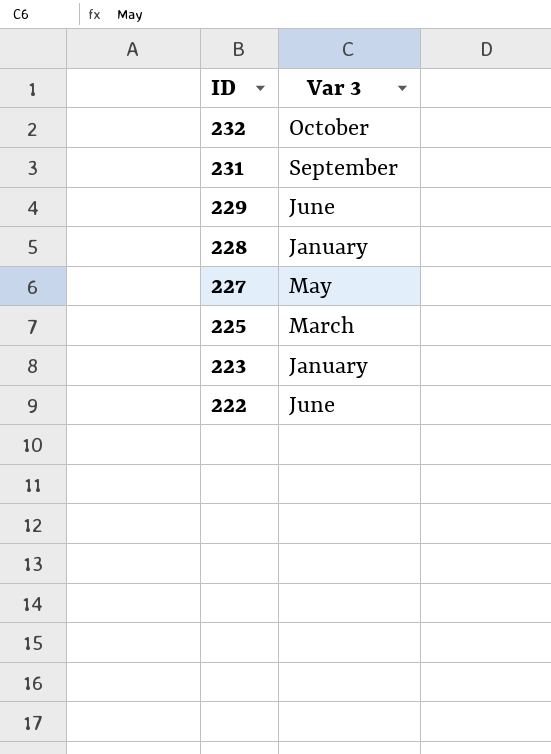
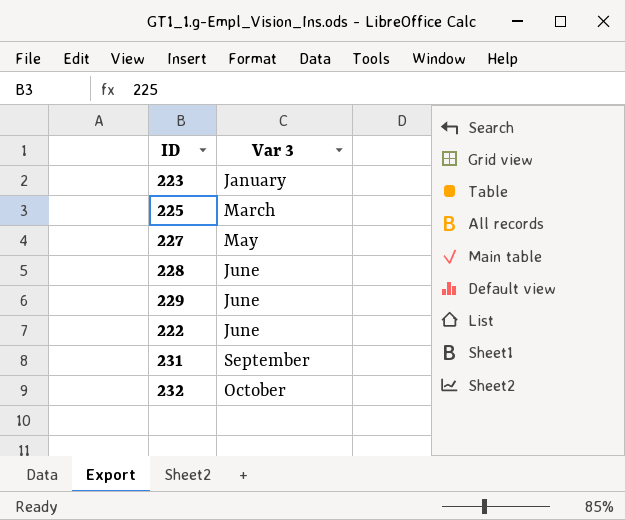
row order: ID descending -> Var 3 ascending
228 | Var 3: January -> June

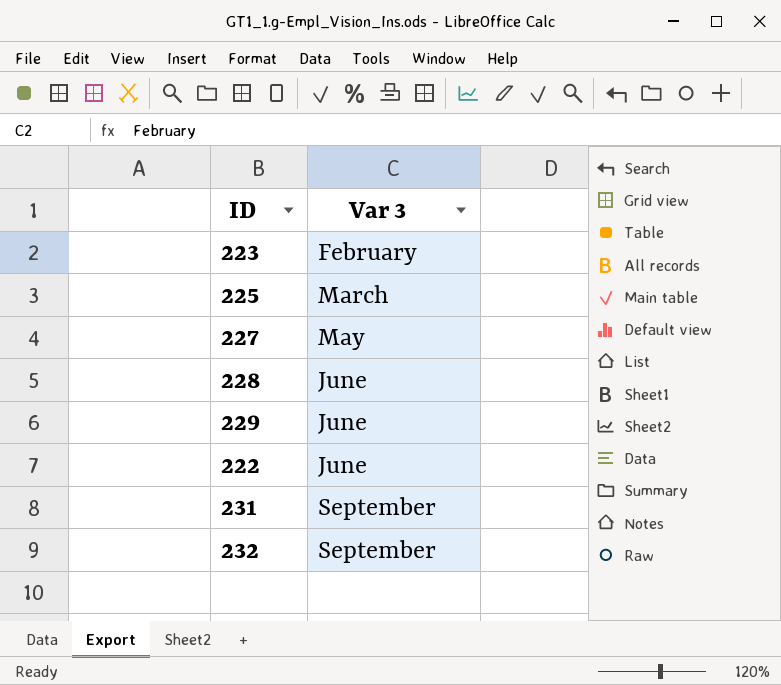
223 | Var 3: January -> February
232 | Var 3: October -> September

